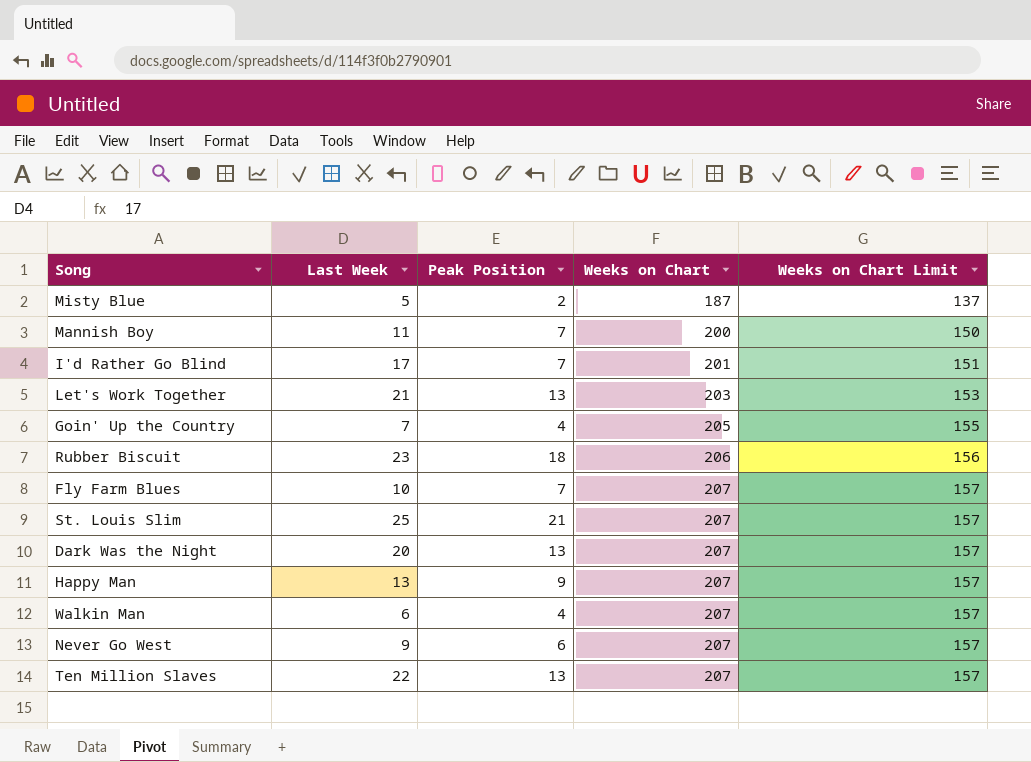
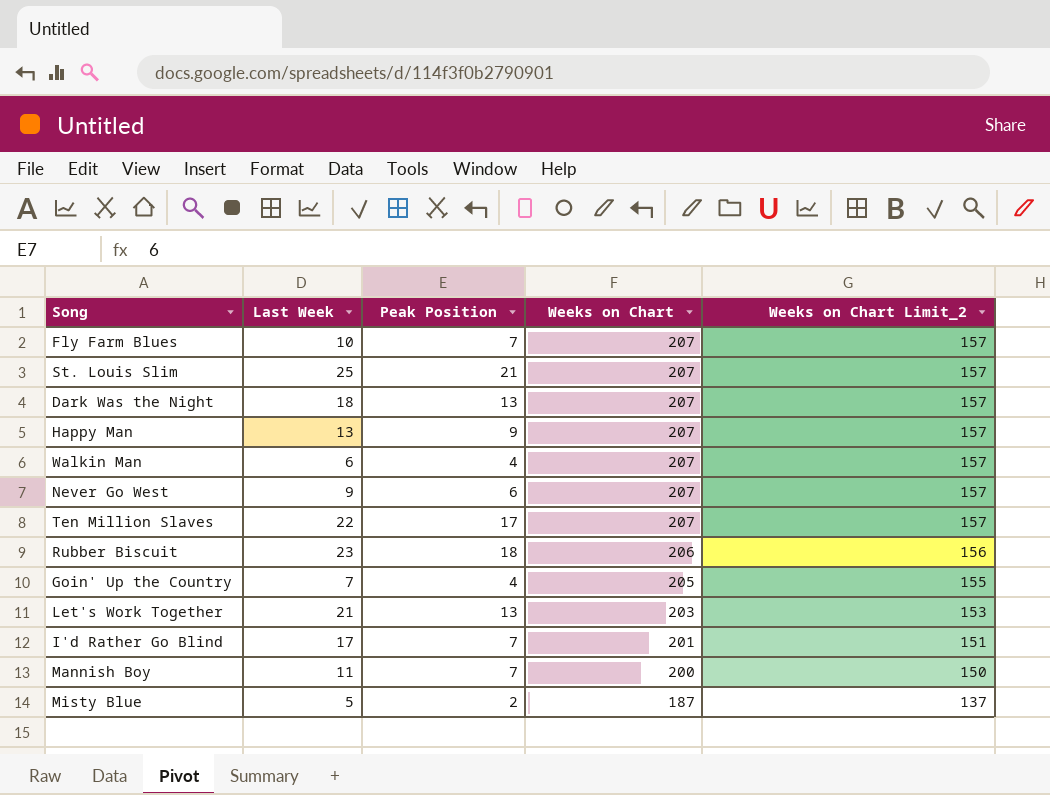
row order: Weeks on Chart ascending -> Weeks on Chart descending
column name: Weeks on Chart Limit -> Weeks on Chart Limit_2
Dark Was the Night | Last Week: 20 -> 18
Ten Million Slaves | Peak Position: 13 -> 17

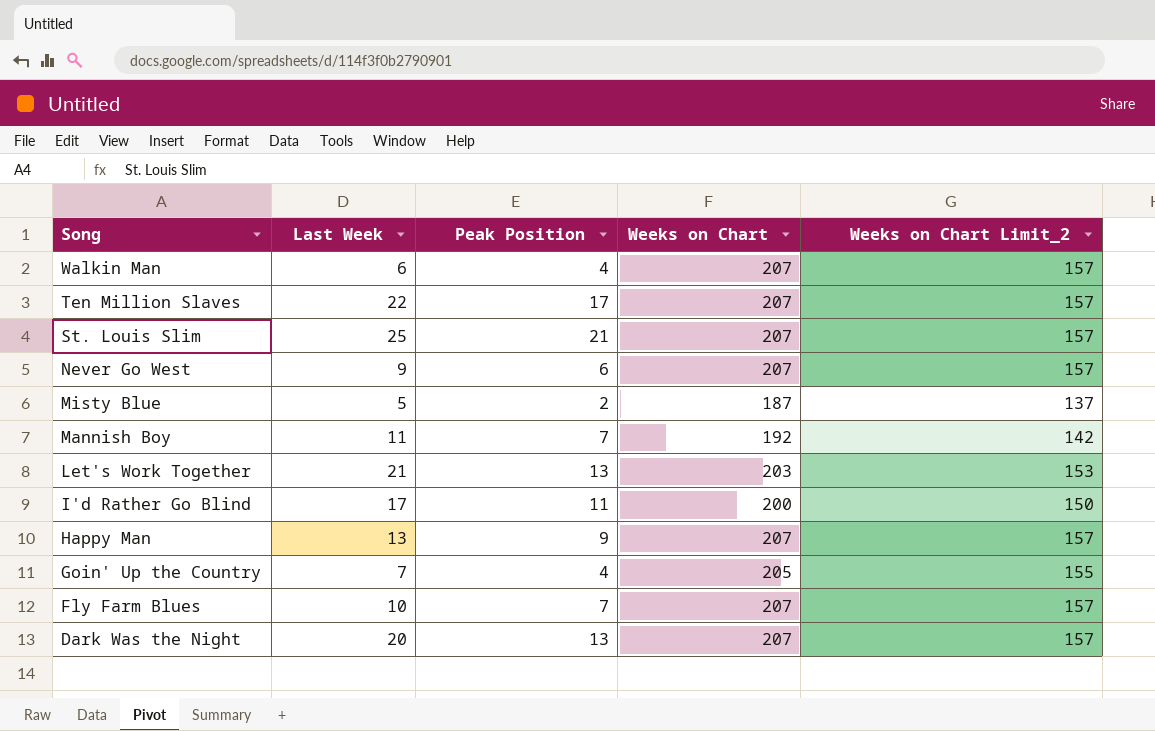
row order: Weeks on Chart descending -> Song descending
row Rubber Biscuit: 23 | 18 | 206 | 156 -> none
Mannish Boy | Weeks on Chart: 200 -> 192
Mannish Boy | Weeks on Chart Limit_2: 150 -> 142
I'd Rather Go Blind | Peak Position: 7 -> 11
I'd Rather Go Blind | Weeks on Chart: 201 -> 200
I'd Rather Go Blind | Weeks on Chart Limit_2: 151 -> 150
Dark Was the Night | Last Week: 18 -> 20

